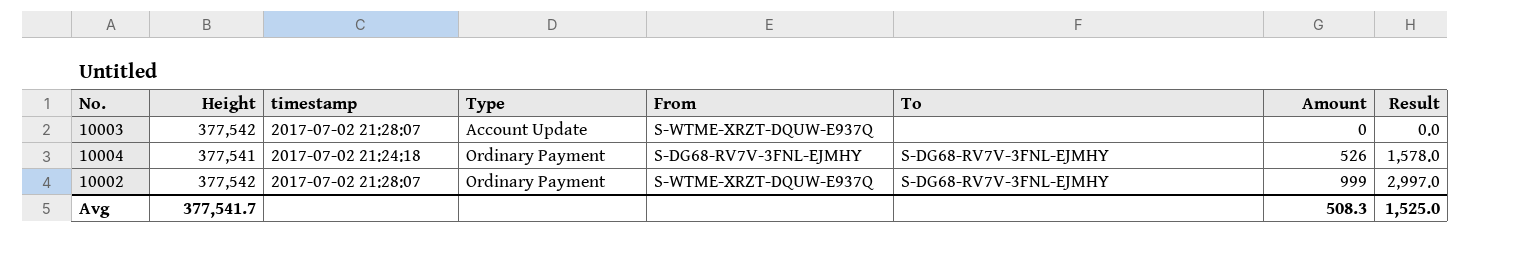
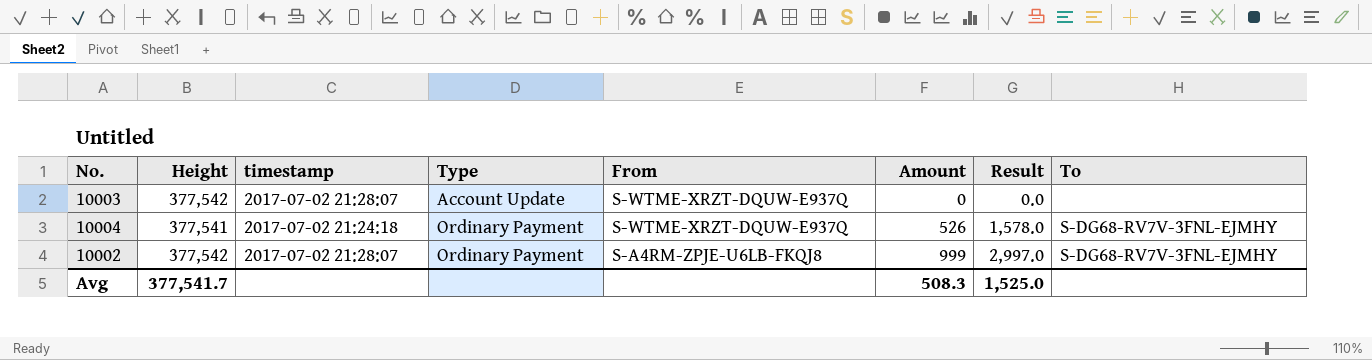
column To | position: 6 -> 8
10004 | From: S-DG68-RV7V-3FNL-EJMHY -> S-WTME-XRZT-DQUW-E937Q
10002 | From: S-WTME-XRZT-DQUW-E937Q -> S-A4RM-ZPJE-U6LB-FKQJ8

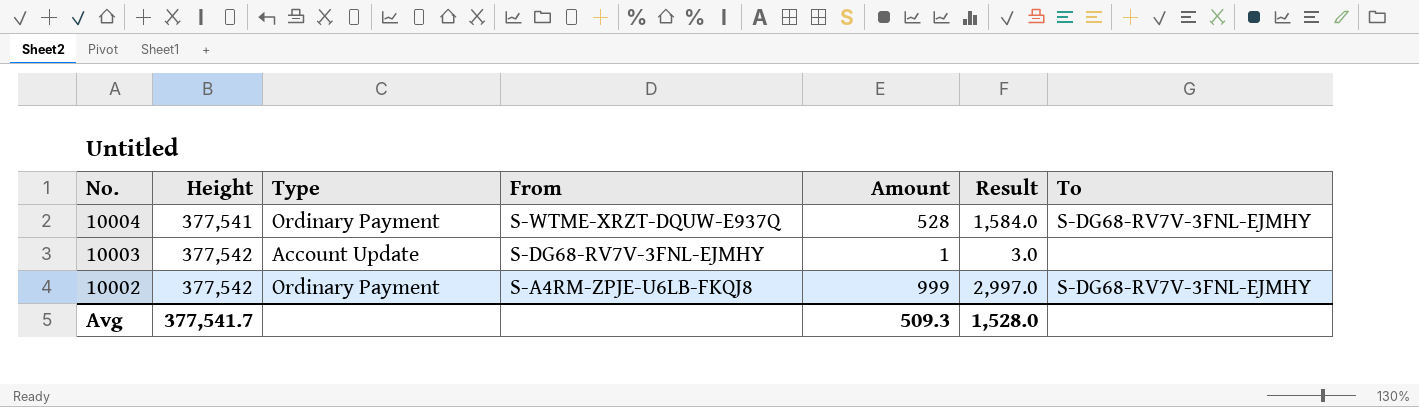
row order: Type ascending -> No. descending
column timestamp | position: 3 -> none
10004 | Amount: 526 -> 528
10004 | Result: 1,578.0 -> 1,584.0
10003 | From: S-WTME-XRZT-DQUW-E937Q -> S-DG68-RV7V-3FNL-EJMHY
10003 | Amount: 0 -> 1
10003 | Result: 0.0 -> 3.0
Avg | Amount: 508.3 -> 509.3
Avg | Result: 1,525.0 -> 1,528.0

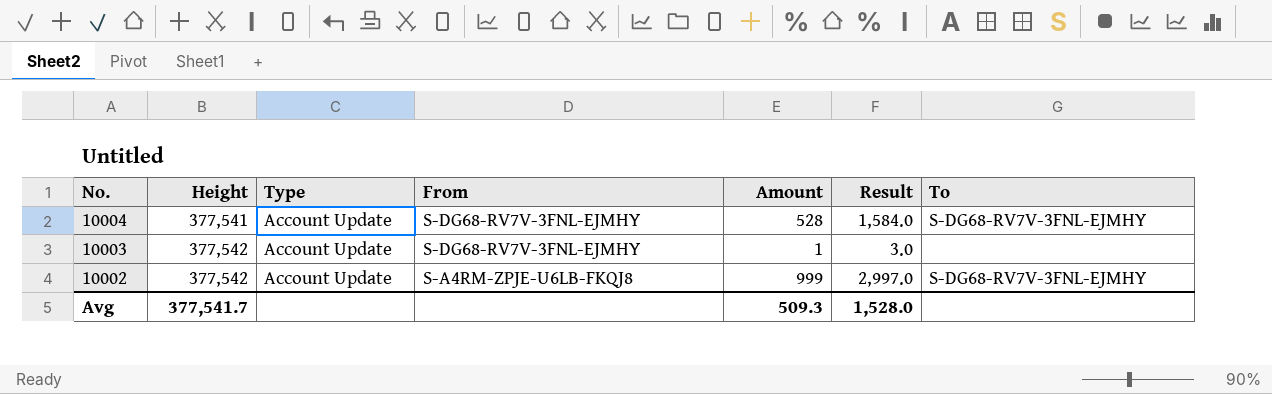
10004 | Type: Ordinary Payment -> Account Update
10004 | From: S-WTME-XRZT-DQUW-E937Q -> S-DG68-RV7V-3FNL-EJMHY
10002 | Type: Ordinary Payment -> Account Update

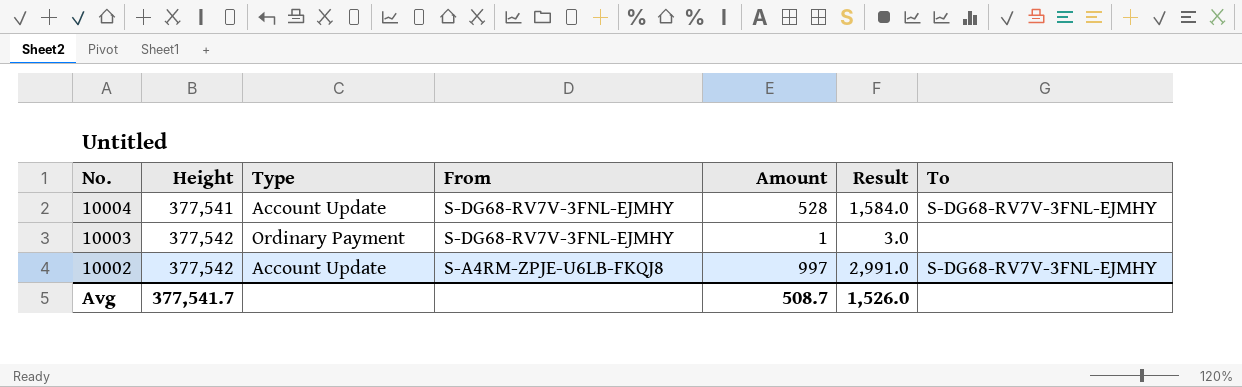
10003 | Type: Account Update -> Ordinary Payment
10002 | Amount: 999 -> 997
10002 | Result: 2,997.0 -> 2,991.0
Avg | Amount: 509.3 -> 508.7
Avg | Result: 1,528.0 -> 1,526.0

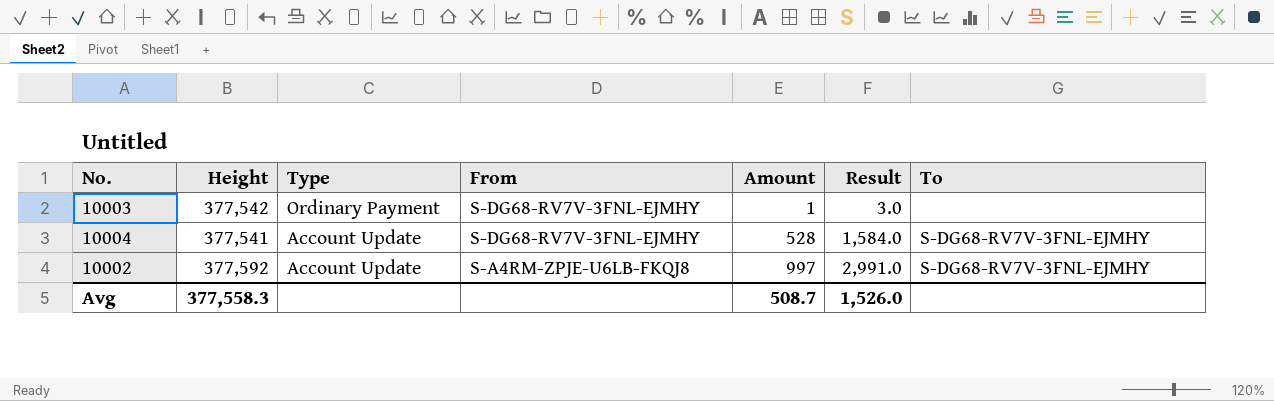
row order: No. descending -> Type descending
10002 | Height: 377,542 -> 377,592
Avg | Height: 377,541.7 -> 377,558.3

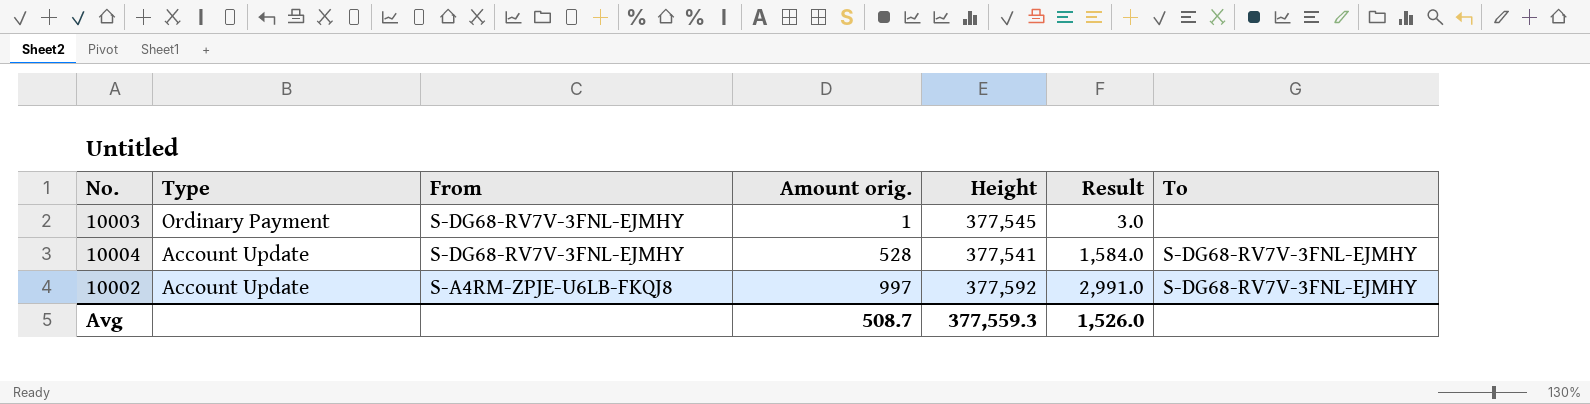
column name: Amount -> Amount orig.
column Height | position: 2 -> 5
10003 | Height: 377,542 -> 377,545
Avg | Height: 377,558.3 -> 377,559.3

